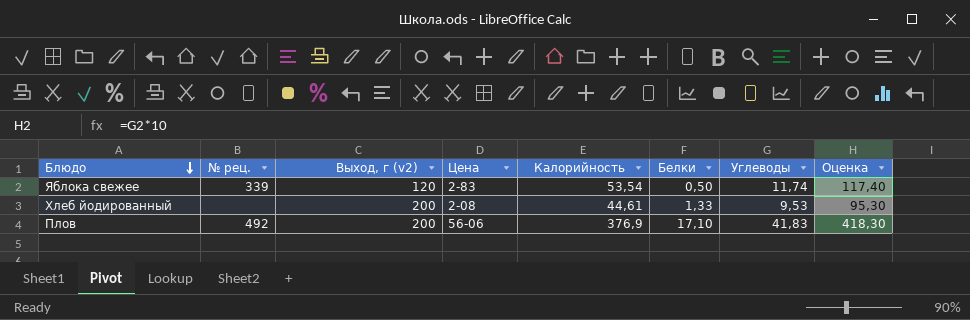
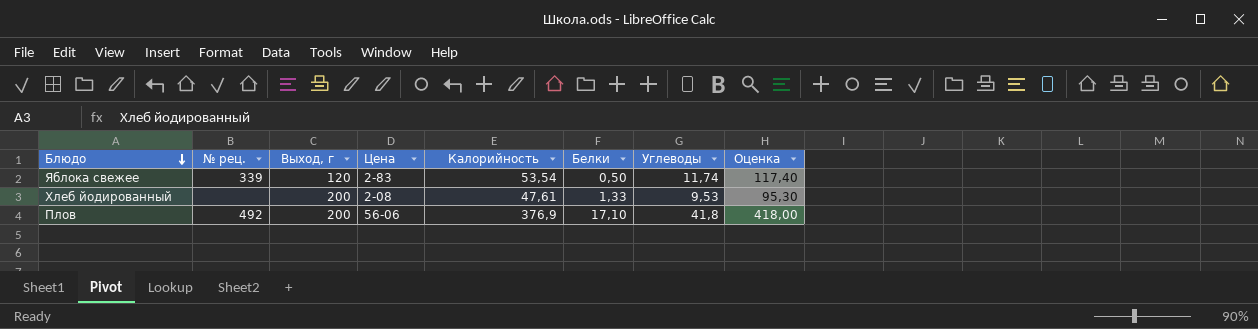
column name: Выход, г (v2) -> Выход, г
Хлеб йодированный | Калорийность: 44,61 -> 47,61
Плов | Углеводы: 41,83 -> 41,8
Плов | Оценка: 418,30 -> 418,00

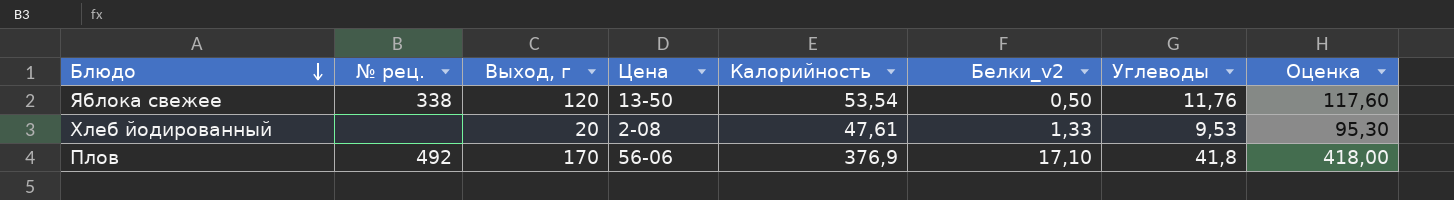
column name: Белки -> Белки_v2
Яблока свежее | № рец.: 339 -> 338
Яблока свежее | Цена: 2-83 -> 13-50
Яблока свежее | Углеводы: 11,74 -> 11,76
Яблока свежее | Оценка: 117,40 -> 117,60
Хлеб йодированный | Выход, г: 200 -> 20
Плов | Выход, г: 200 -> 170

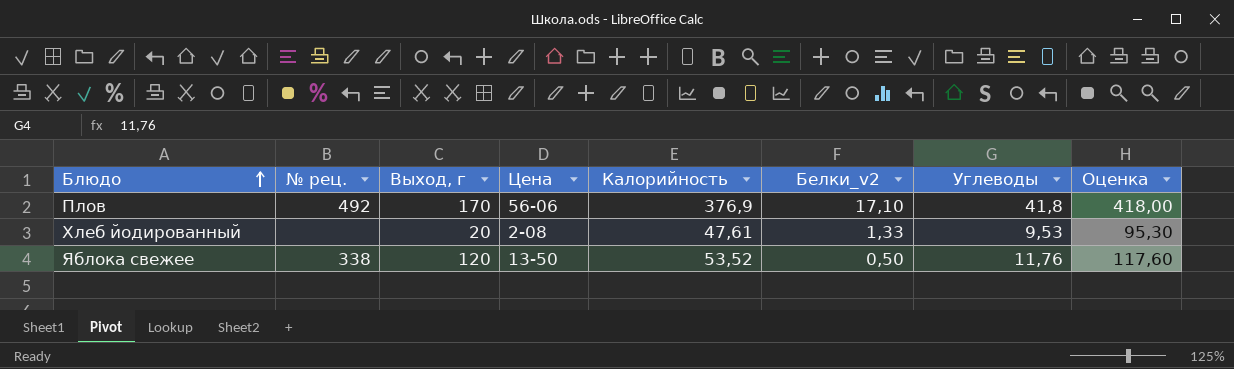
row order: Блюдо descending -> Блюдо ascending
Яблока свежее | Калорийность: 53,54 -> 53,52

